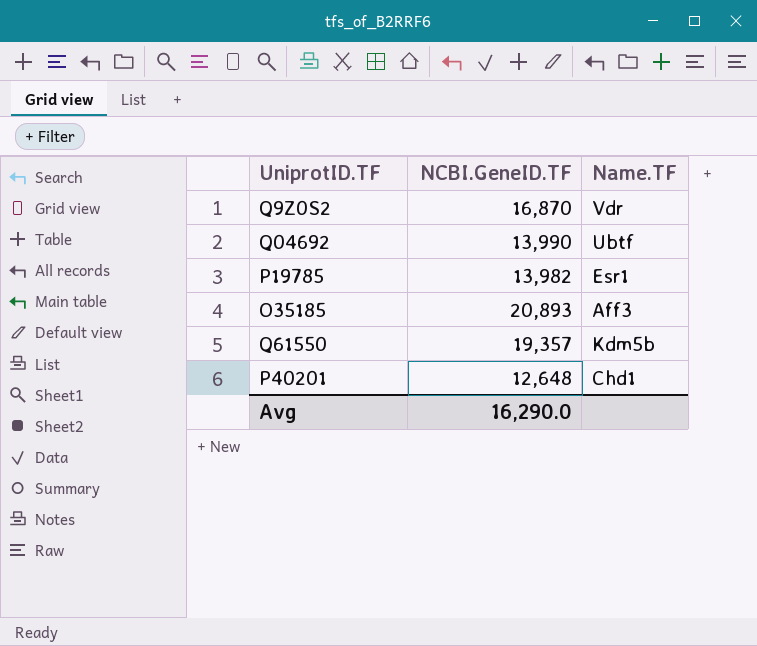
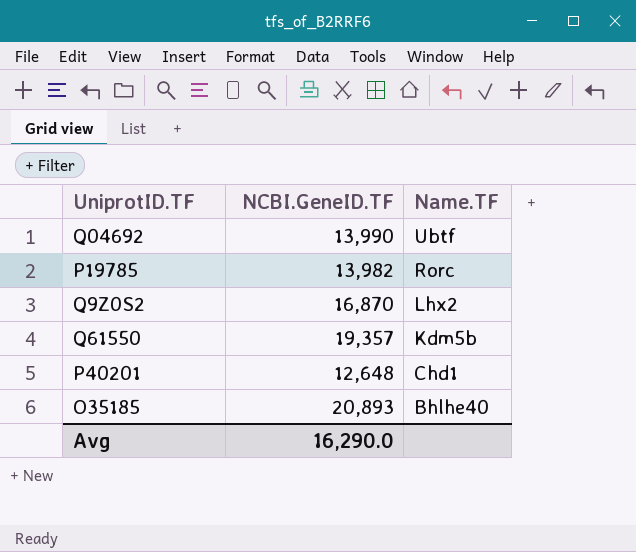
row order: none -> Name.TF descending
P19785 | Name.TF: Esr1 -> Rorc
Q9Z0S2 | Name.TF: Vdr -> Lhx2
O35185 | Name.TF: Aff3 -> Bhlhe40

